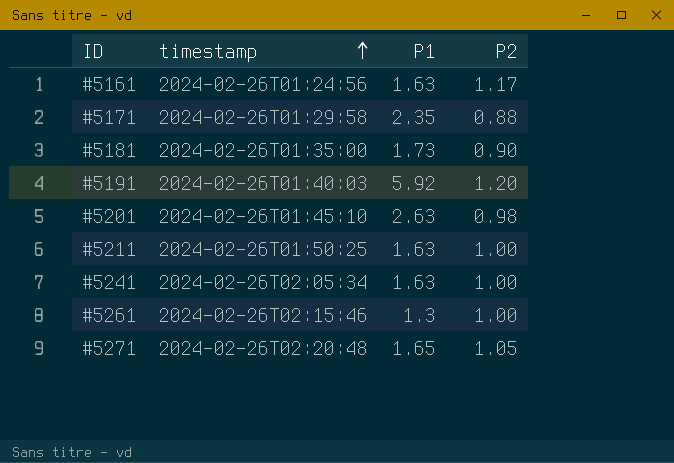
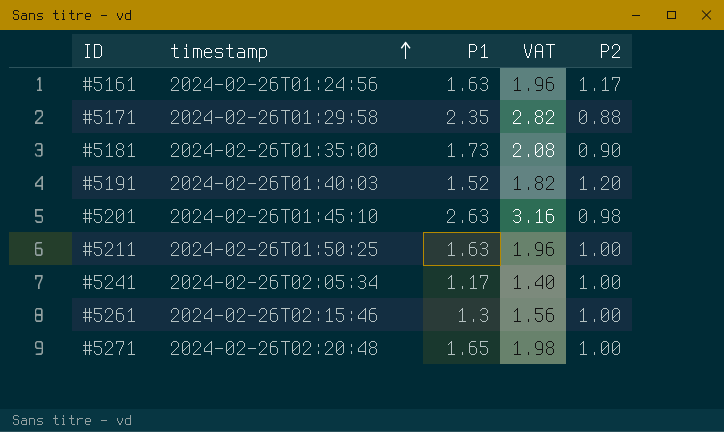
column VAT | formula: none -> [P1] * 1.2
#5191 | P1: 5.92 -> 1.52
#5241 | P1: 1.63 -> 1.17
#5271 | P2: 1.05 -> 1.00

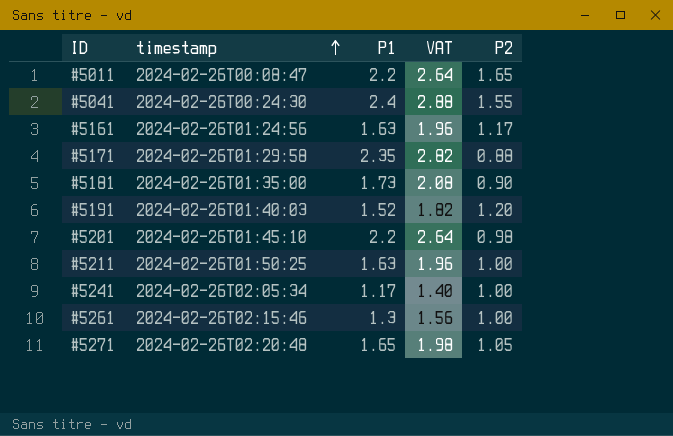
row #5011: none -> 2024-02-26T00:08:47 | 2.2 | 2.64 | 1.65
row #5041: none -> 2024-02-26T00:24:30 | 2.4 | 2.88 | 1.55
#5201 | P1: 2.63 -> 2.2
#5201 | VAT: 3.16 -> 2.64
#5271 | P2: 1.00 -> 1.05

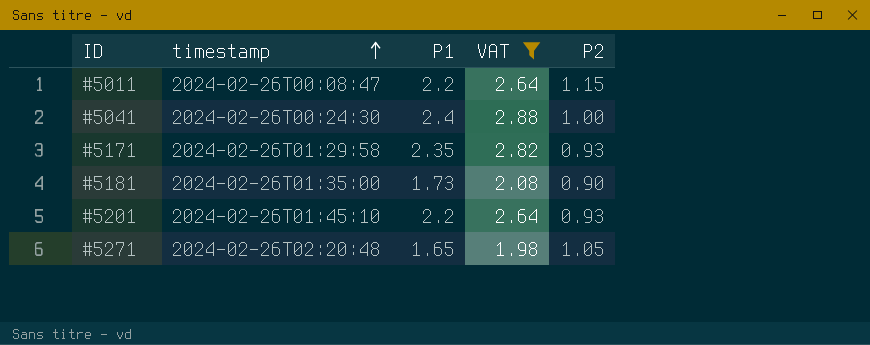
filter: none -> VAT >= 1.98
#5011 | P2: 1.65 -> 1.15
#5041 | P2: 1.55 -> 1.00
#5171 | P2: 0.88 -> 0.93
#5201 | P2: 0.98 -> 0.93

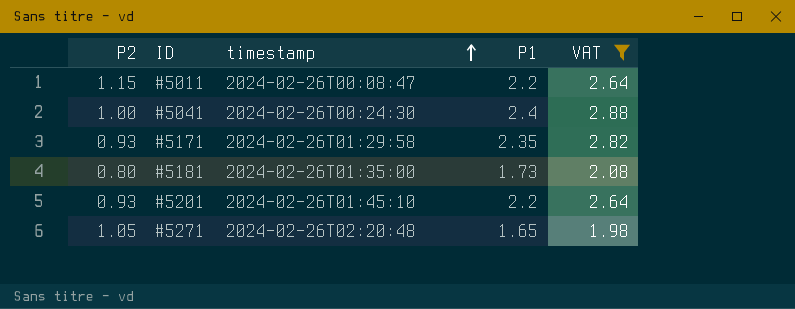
column P2 | position: 5 -> 1
#5181 | P2: 0.90 -> 0.80

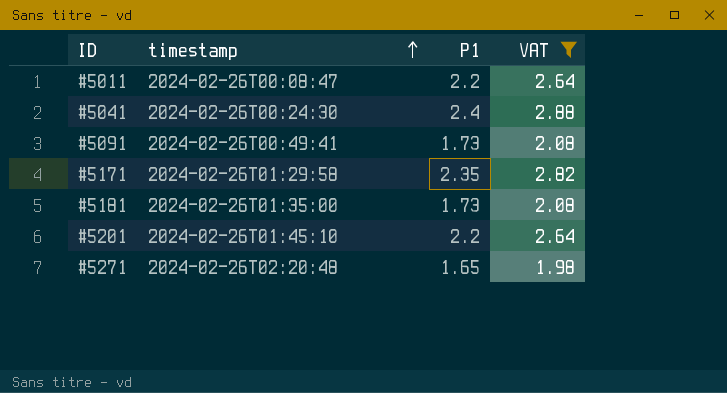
column P2 | position: 1 -> none
row #5091: none -> 2024-02-26T00:49:41 | 1.73 | 2.08

